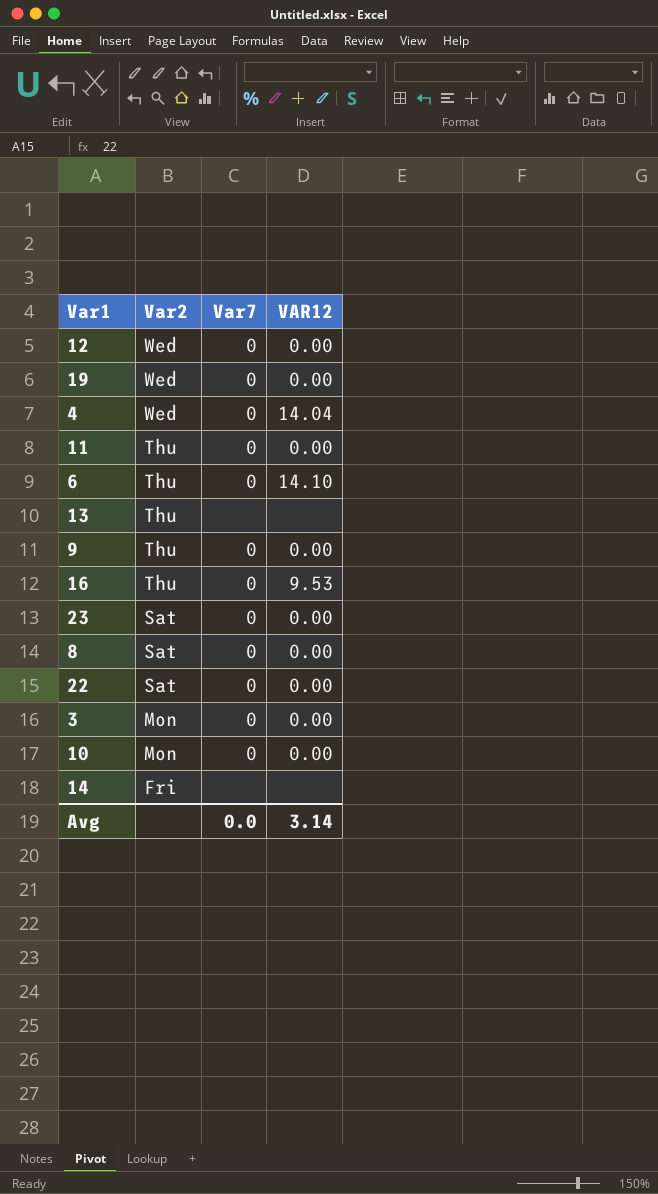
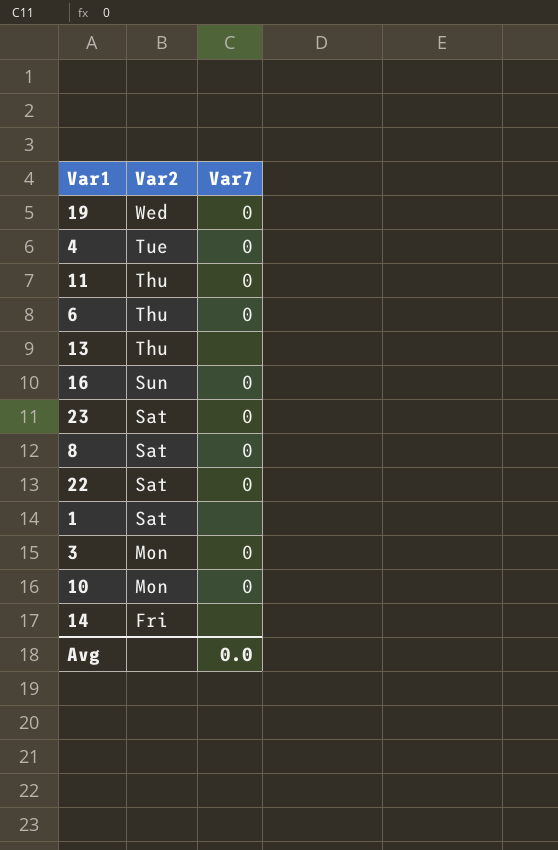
column VAR12 | position: 4 -> none
row 12: Wed | 0 | 0.00 -> none
row 9: Thu | 0 | 0.00 -> none
4 | Var2: Wed -> Tue
16 | Var2: Thu -> Sun
row 1: none -> Sat | none

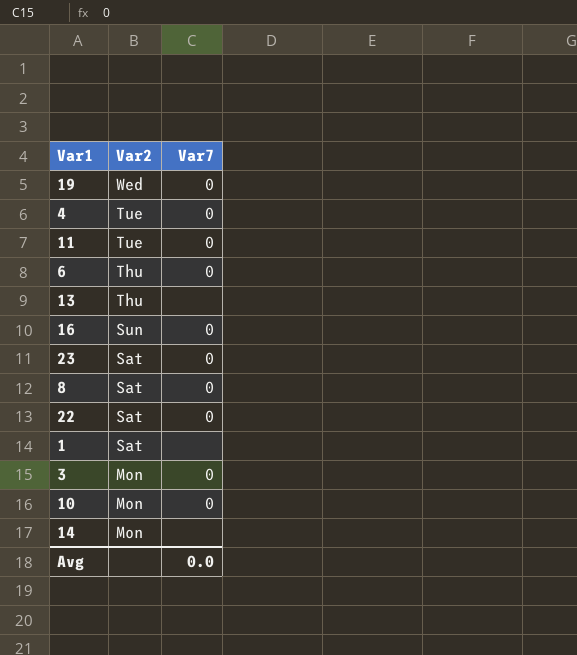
11 | Var2: Thu -> Tue
14 | Var2: Fri -> Mon

